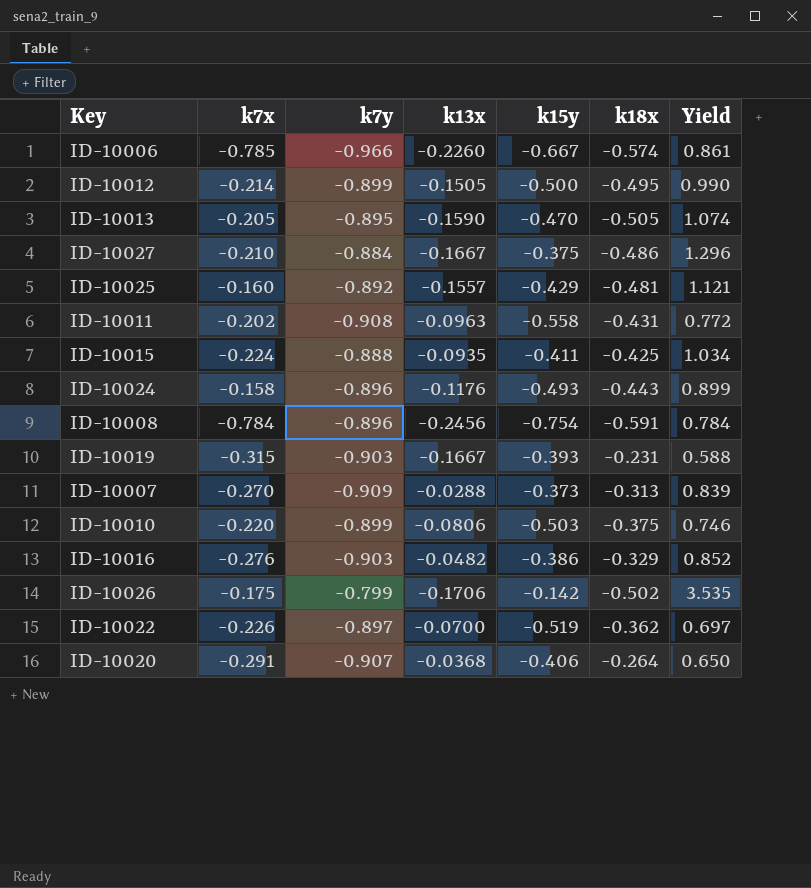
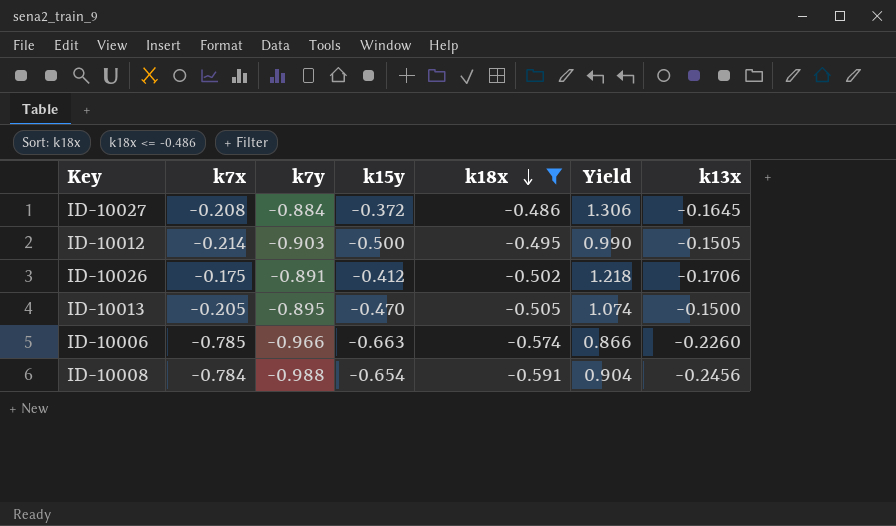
filter: none -> k18x <= -0.486
row order: none -> k18x descending
column k13x | position: 4 -> 7
ID-10027 | k7x: -0.210 -> -0.208
ID-10027 | k15y: -0.375 -> -0.372
ID-10027 | Yield: 1.296 -> 1.306
ID-10027 | k13x: -0.1667 -> -0.1645
ID-10012 | k7y: -0.899 -> -0.903
ID-10026 | k7y: -0.799 -> -0.891
ID-10026 | k15y: -0.142 -> -0.412
ID-10026 | Yield: 3.535 -> 1.218
ID-10013 | k13x: -0.1590 -> -0.1500
ID-10006 | k15y: -0.667 -> -0.663
ID-10006 | Yield: 0.861 -> 0.866
ID-10008 | k7y: -0.896 -> -0.988
ID-10008 | k15y: -0.754 -> -0.654
ID-10008 | Yield: 0.784 -> 0.904

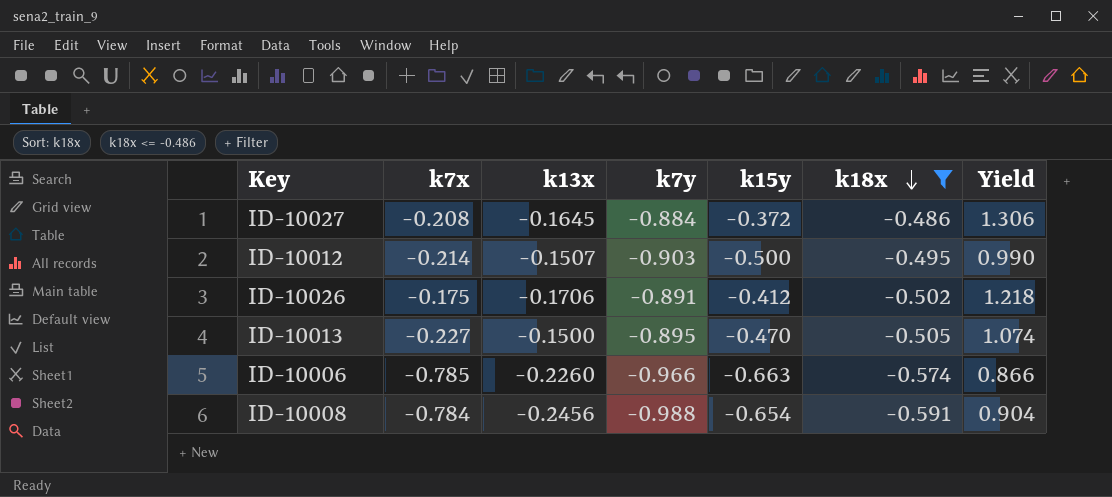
column k13x | position: 7 -> 3
ID-10012 | k13x: -0.1505 -> -0.1507
ID-10013 | k7x: -0.205 -> -0.227

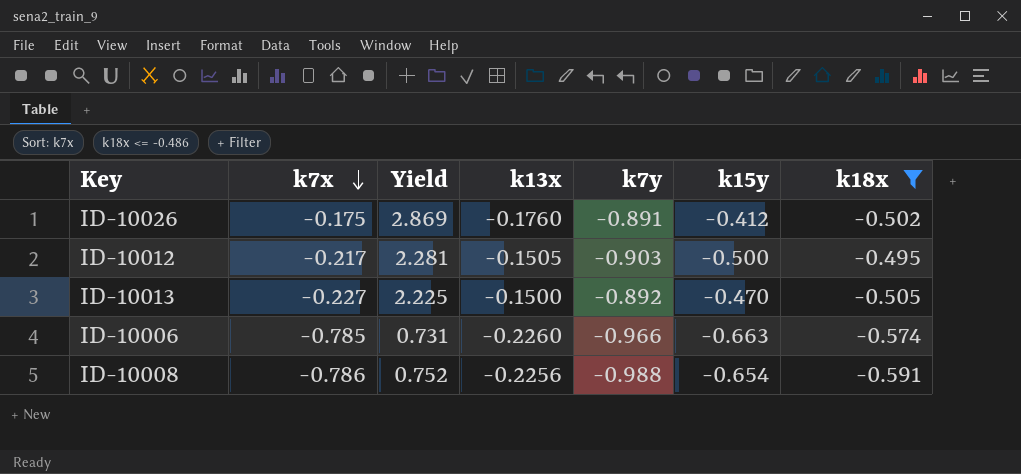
row order: k18x descending -> k7x descending
column Yield | formula: [k18x] / [k15y] -> [k18x] / [k7x]
column Yield | position: 7 -> 3
row ID-10027: -0.208 | -0.1645 | -0.884 | -0.372 | -0.486 | 1.306 -> none
ID-10026 | k13x: -0.1706 -> -0.1760
ID-10012 | k7x: -0.214 -> -0.217
ID-10012 | k13x: -0.1507 -> -0.1505
ID-10013 | k7y: -0.895 -> -0.892
ID-10008 | k7x: -0.784 -> -0.786
ID-10008 | k13x: -0.2456 -> -0.2256

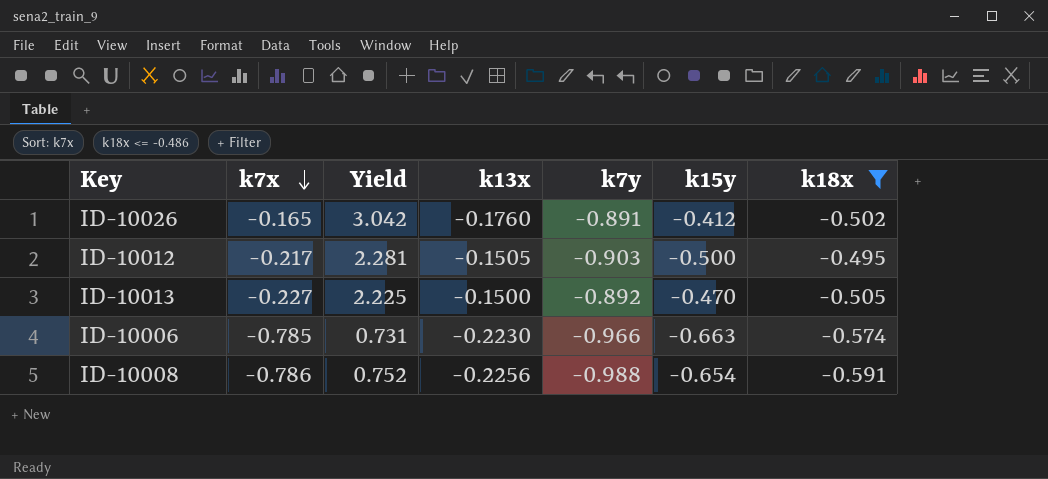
ID-10026 | k7x: -0.175 -> -0.165
ID-10026 | Yield: 2.869 -> 3.042
ID-10006 | k13x: -0.2260 -> -0.2230

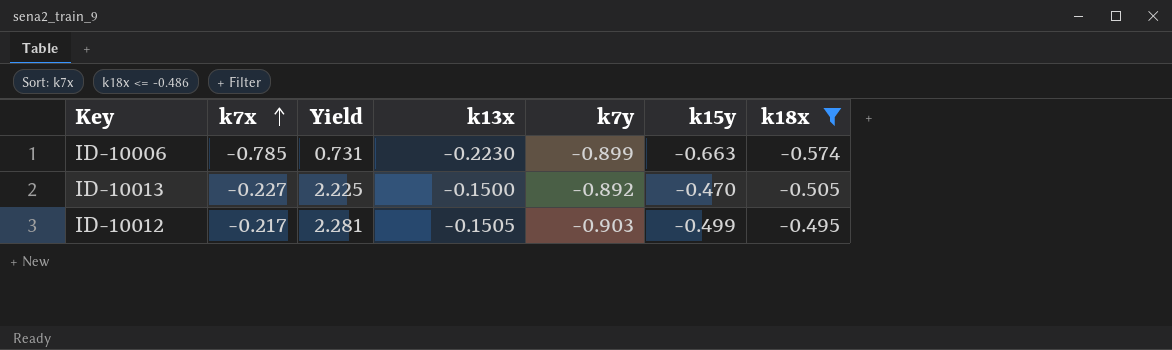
row order: k7x descending -> k7x ascending
row ID-10026: -0.165 | 3.042 | -0.1760 | -0.891 | -0.412 | -0.502 -> none
row ID-10008: -0.786 | 0.752 | -0.2256 | -0.988 | -0.654 | -0.591 -> none
ID-10006 | k7y: -0.966 -> -0.899
ID-10012 | k15y: -0.500 -> -0.499

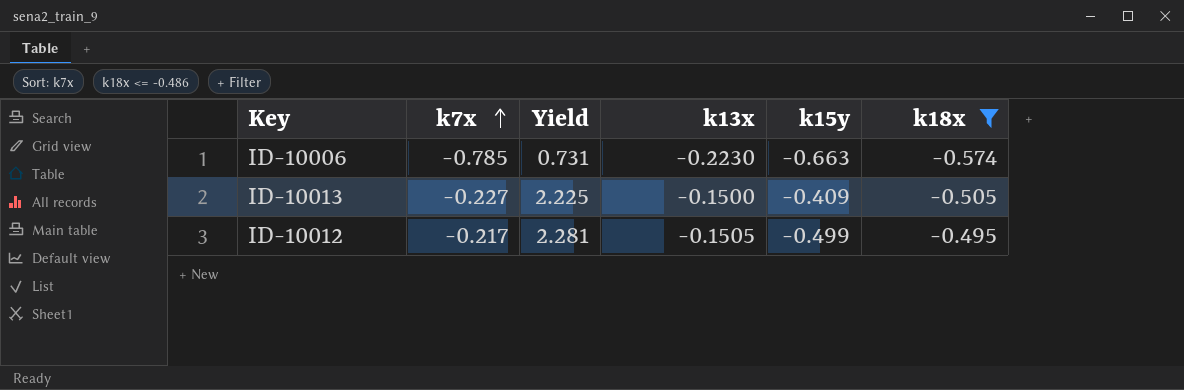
column k7y | position: 5 -> none
ID-10013 | k15y: -0.470 -> -0.409

